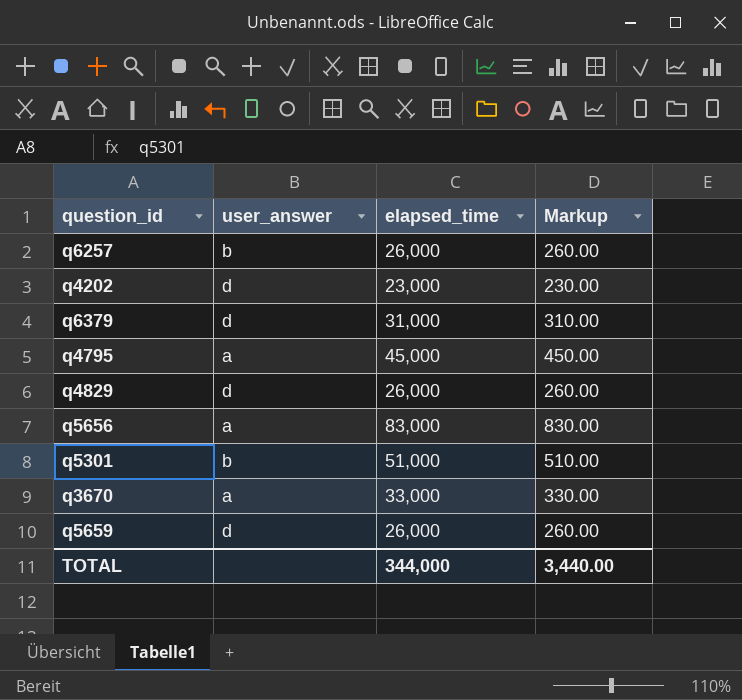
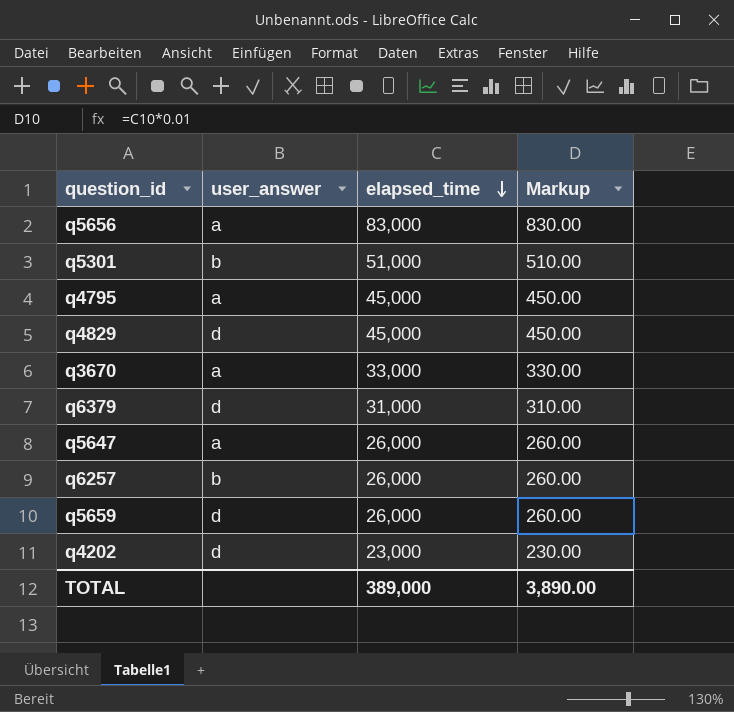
row order: none -> elapsed_time descending
q4829 | elapsed_time: 26,000 -> 45,000
q4829 | Markup: 260.00 -> 450.00
row q5647: none -> a | 26,000 | 260.00
TOTAL | elapsed_time: 344,000 -> 389,000
TOTAL | Markup: 3,440.00 -> 3,890.00

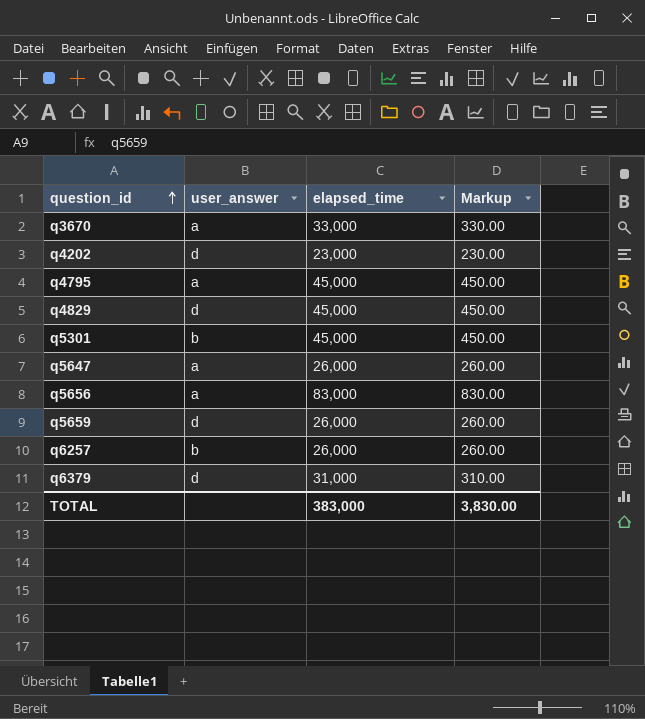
row order: elapsed_time descending -> question_id ascending
q5301 | elapsed_time: 51,000 -> 45,000
q5301 | Markup: 510.00 -> 450.00
TOTAL | elapsed_time: 389,000 -> 383,000
TOTAL | Markup: 3,890.00 -> 3,830.00

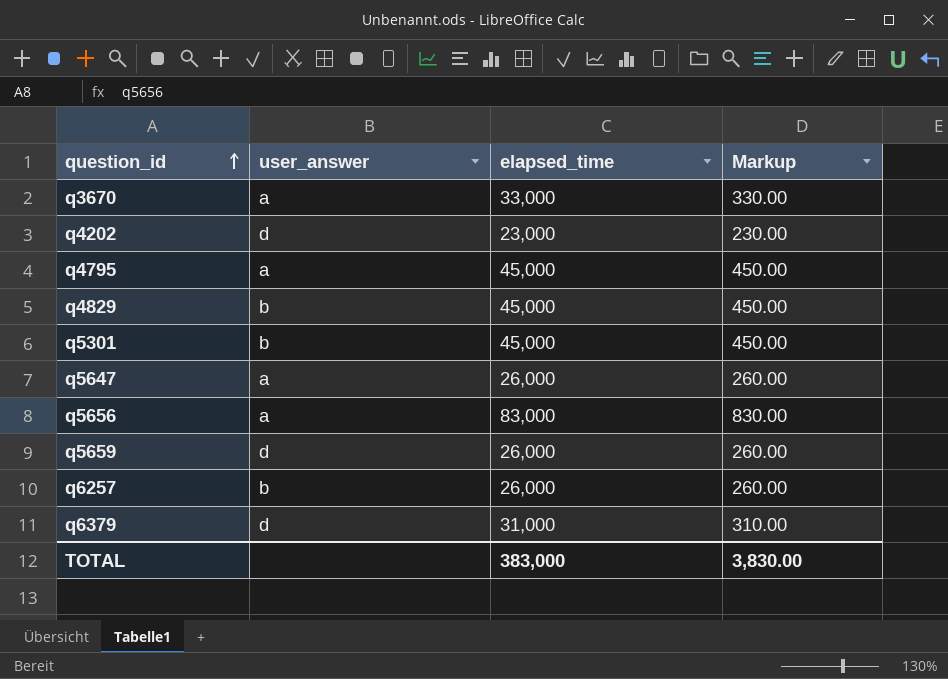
q4829 | user_answer: d -> b

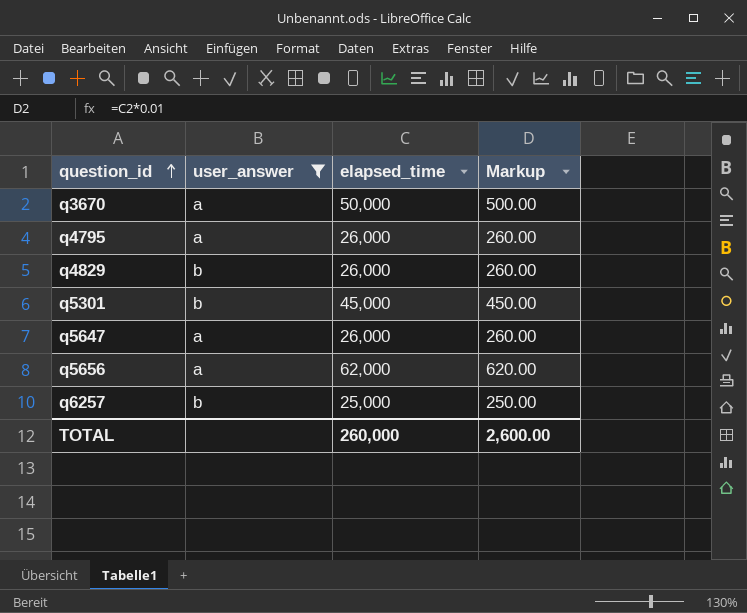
filter: none -> user_answer != d
q3670 | elapsed_time: 33,000 -> 50,000
q3670 | Markup: 330.00 -> 500.00
q4795 | elapsed_time: 45,000 -> 26,000
q4795 | Markup: 450.00 -> 260.00
q4829 | elapsed_time: 45,000 -> 26,000
q4829 | Markup: 450.00 -> 260.00
q5656 | elapsed_time: 83,000 -> 62,000
q5656 | Markup: 830.00 -> 620.00
q6257 | elapsed_time: 26,000 -> 25,000
q6257 | Markup: 260.00 -> 250.00
TOTAL | elapsed_time: 383,000 -> 260,000
TOTAL | Markup: 3,830.00 -> 2,600.00

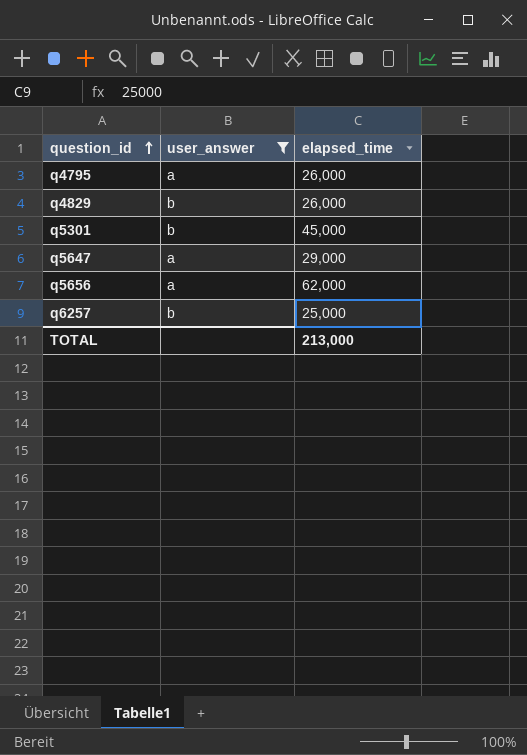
column Markup | formula: [elapsed_time] * 0.01 -> none
row q3670: a | 50,000 | 500.00 -> none
q5647 | elapsed_time: 26,000 -> 29,000
TOTAL | elapsed_time: 260,000 -> 213,000

